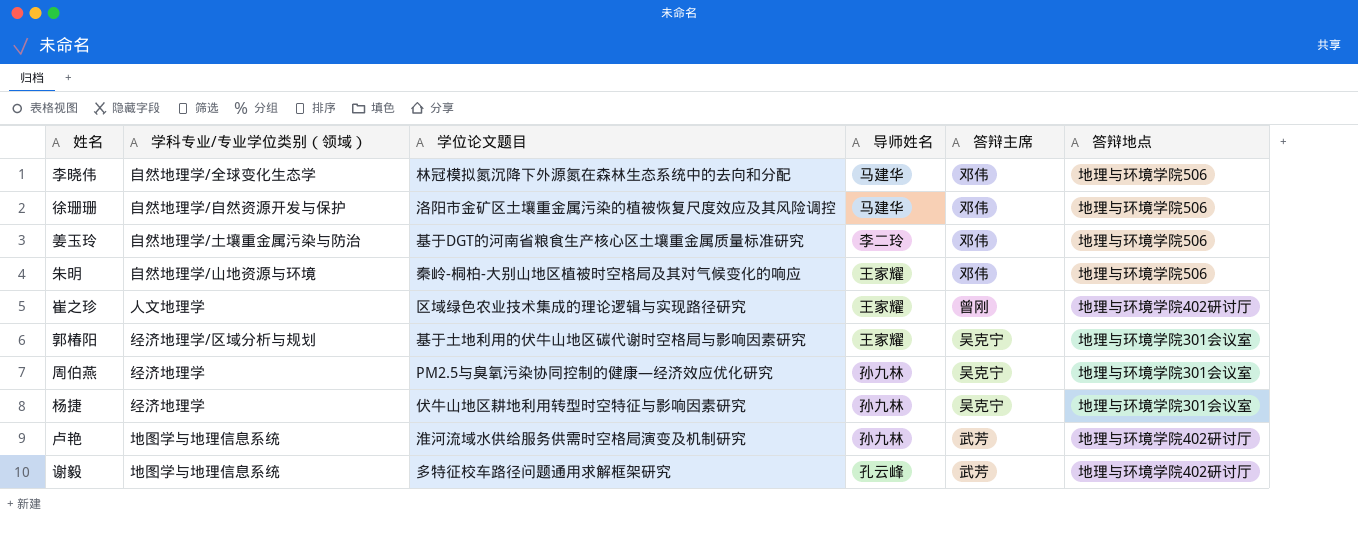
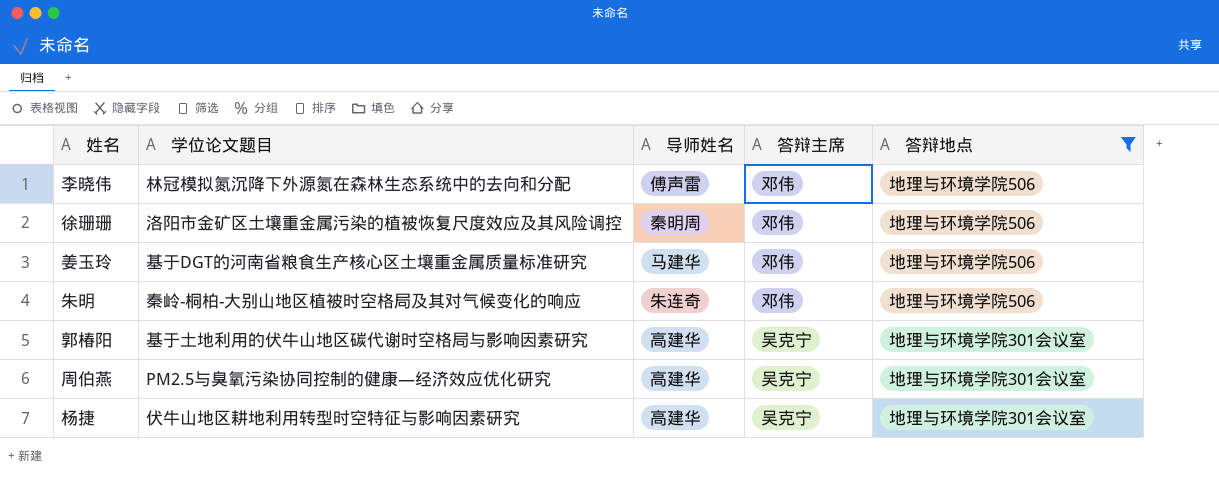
filter: none -> 答辩地点 != 地理与环境学院402研讨厅
column 学科专业/专业学位类别（领域） | position: 2 -> none
李晓伟 | 导师姓名: 马建华 -> 傅声雷
徐珊珊 | 导师姓名: 马建华 -> 秦明周
姜玉玲 | 导师姓名: 李二玲 -> 马建华
朱明 | 导师姓名: 王家耀 -> 朱连奇
郭椿阳 | 导师姓名: 王家耀 -> 高建华
周伯燕 | 导师姓名: 孙九林 -> 高建华
杨捷 | 导师姓名: 孙九林 -> 高建华

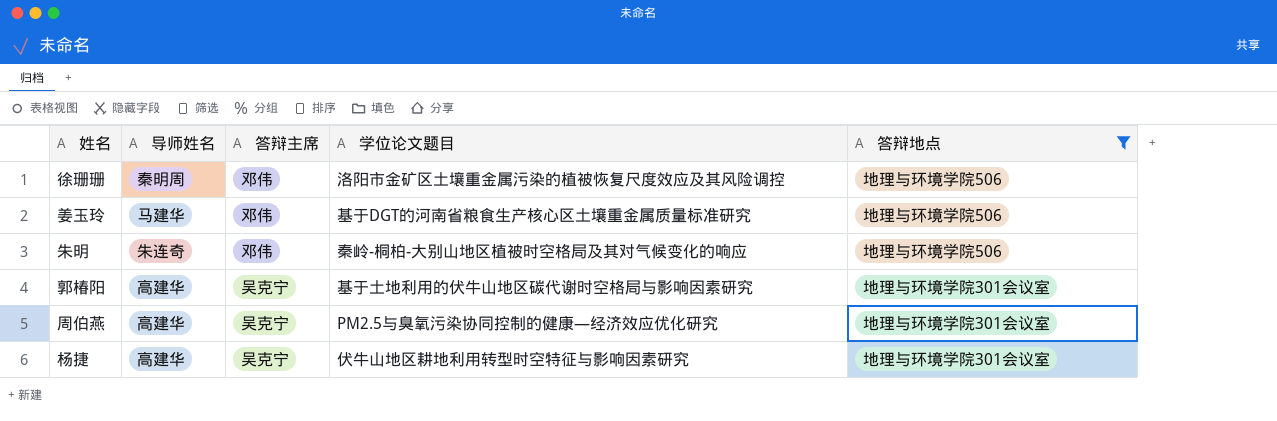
column 学位论文题目 | position: 2 -> 4
row 李晓伟: 林冠模拟氮沉降下外源氮在森林生态系统中的去向和分配 | 傅声雷 | 邓伟 | 地理与环境学院506 -> none

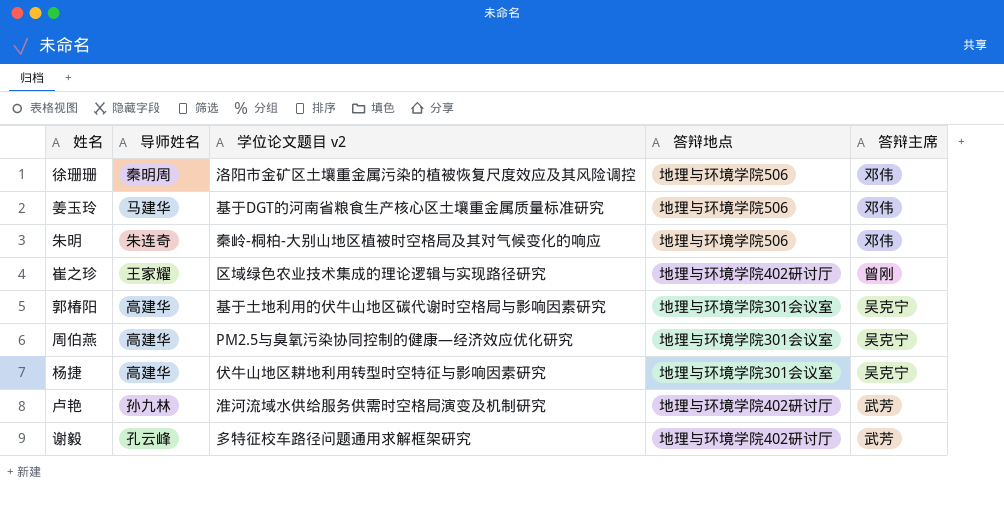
filter: 答辩地点 != 地理与环境学院402研讨厅 -> none
column name: 学位论文题目 -> 学位论文题目 v2
column 答辩主席 | position: 3 -> 5

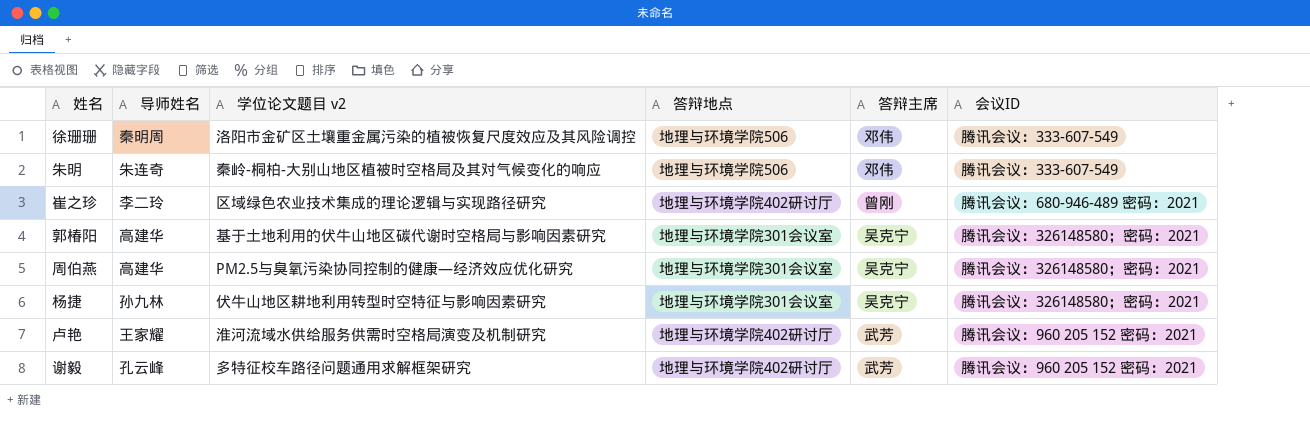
column 会议ID | position: none -> 6
row 姜玉玲: 马建华 | 基于DGT的河南省粮食生产核心区土壤重金属质量标准研究 | 地理与环境学院506 | 邓伟 -> none
崔之珍 | 导师姓名: 王家耀 -> 李二玲
杨捷 | 导师姓名: 高建华 -> 孙九林
卢艳 | 导师姓名: 孙九林 -> 王家耀

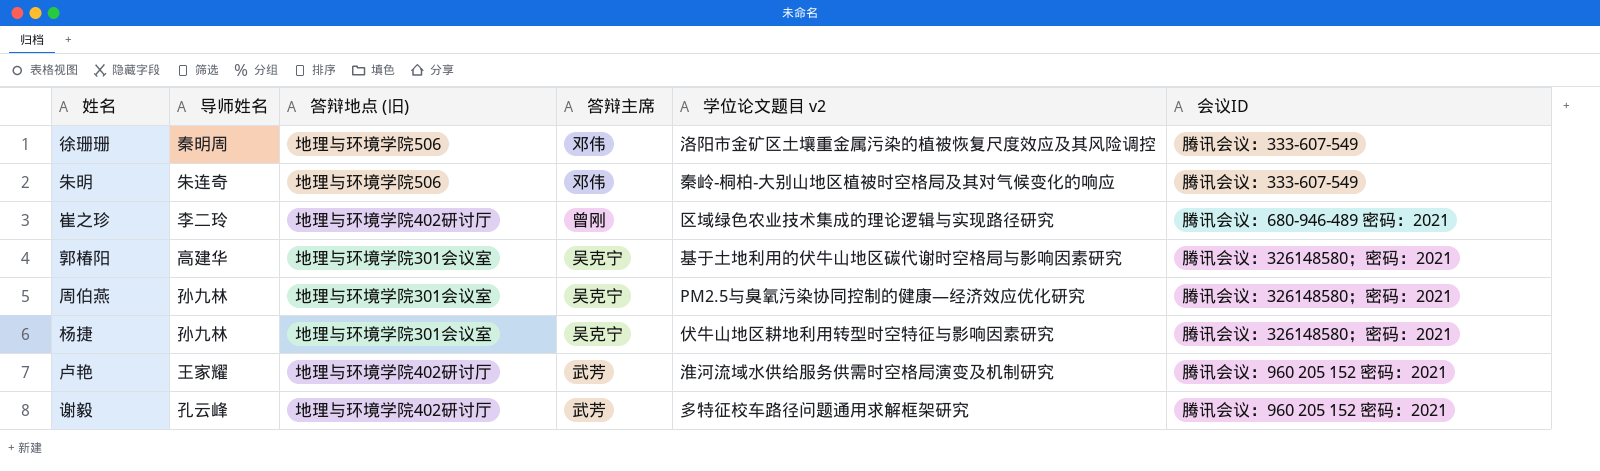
column name: 答辩地点 -> 答辩地点 (旧)
column 学位论文题目 v2 | position: 3 -> 5
周伯燕 | 导师姓名: 高建华 -> 孙九林

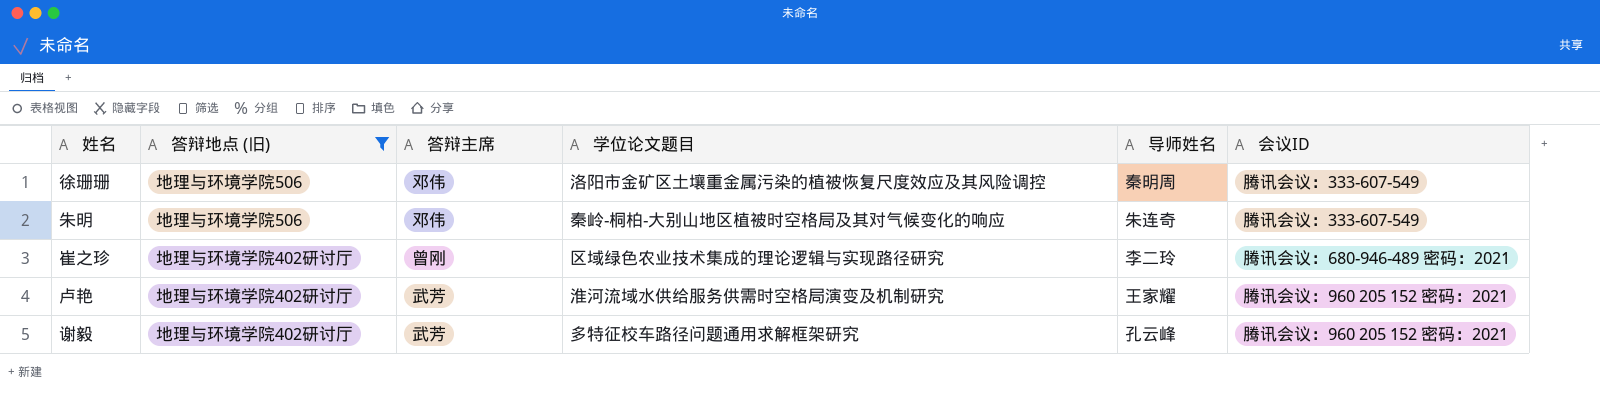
filter: none -> 答辩地点 (旧) != 地理与环境学院301会议室
column name: 学位论文题目 v2 -> 学位论文题目
column 导师姓名 | position: 2 -> 5

